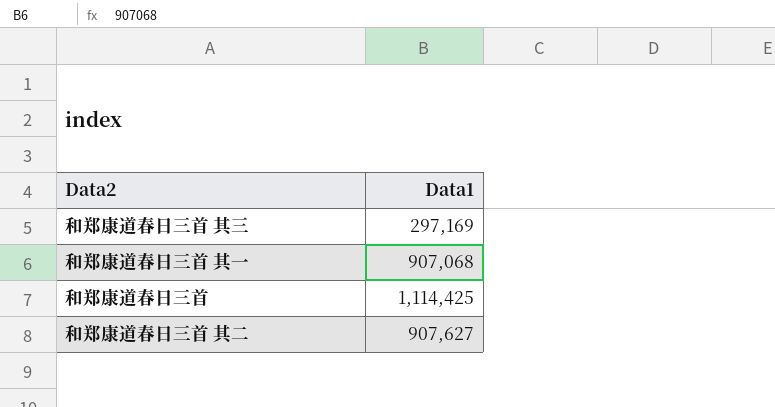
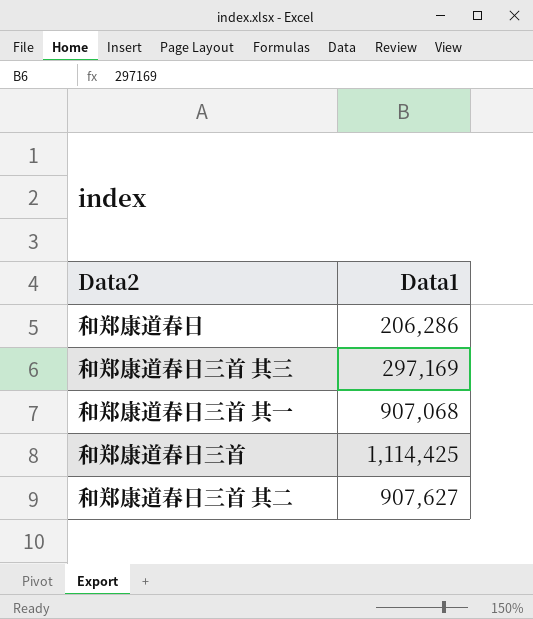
row 和郑康道春日: none -> 206,286

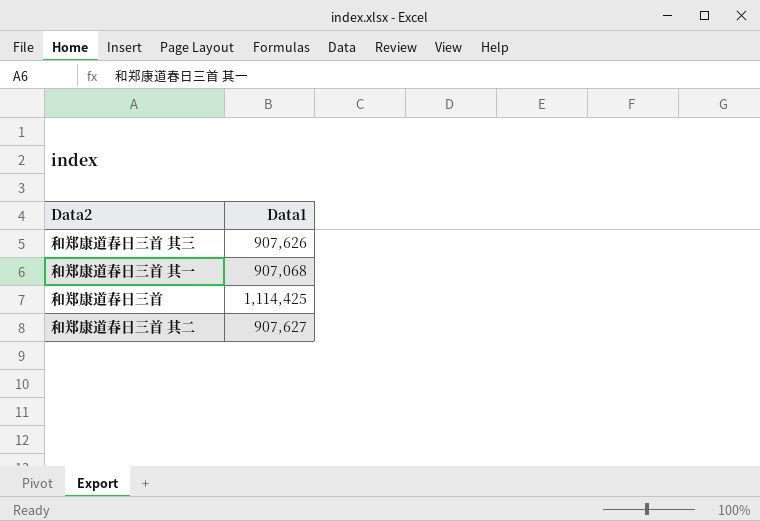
row 和郑康道春日: 206,286 -> none
和郑康道春日三首 其三 | Data1: 297,169 -> 907,626

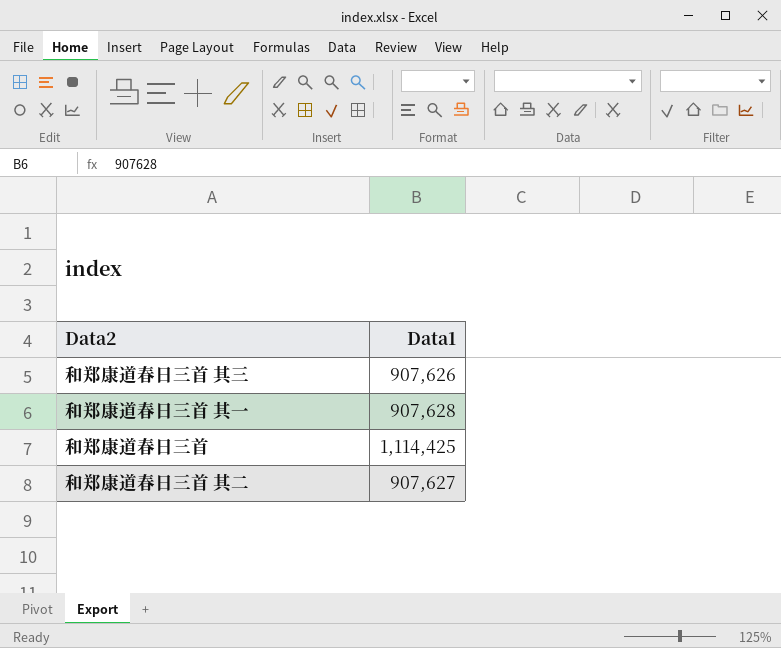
和郑康道春日三首 其一 | Data1: 907,068 -> 907,628

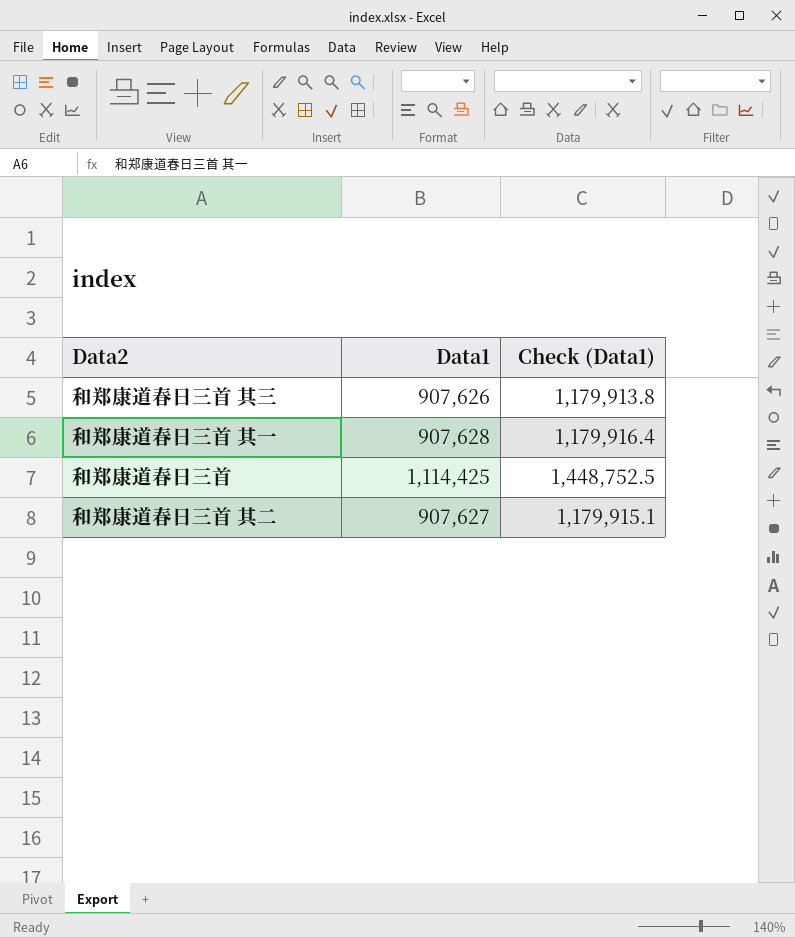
column Check (Data1) | formula: none -> [Data1] * 1.3

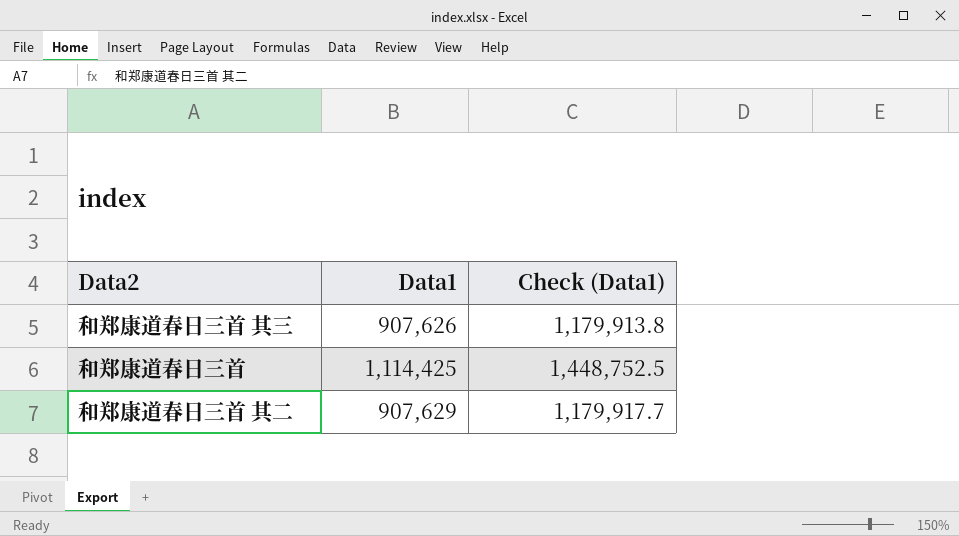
row 和郑康道春日三首 其一: 907,628 | 1,179,916.4 -> none
和郑康道春日三首 其二 | Data1: 907,627 -> 907,629
和郑康道春日三首 其二 | Check (Data1): 1,179,915.1 -> 1,179,917.7

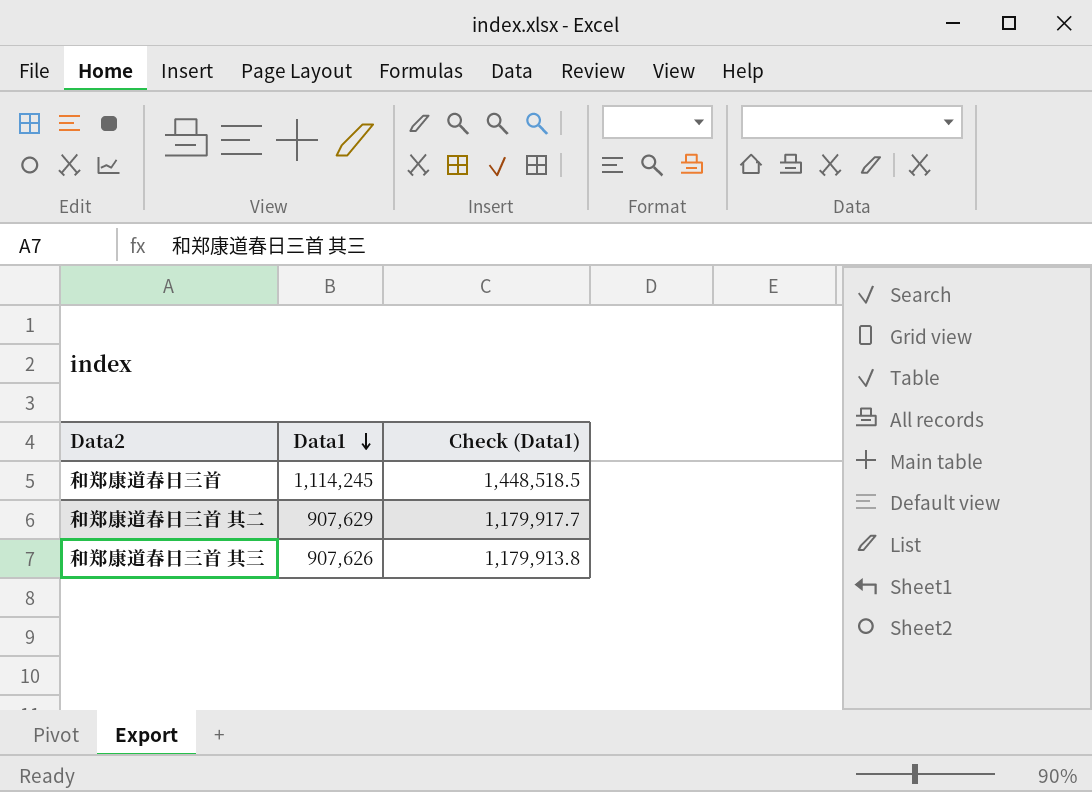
row order: none -> Data1 descending
和郑康道春日三首 | Data1: 1,114,425 -> 1,114,245
和郑康道春日三首 | Check (Data1): 1,448,752.5 -> 1,448,518.5

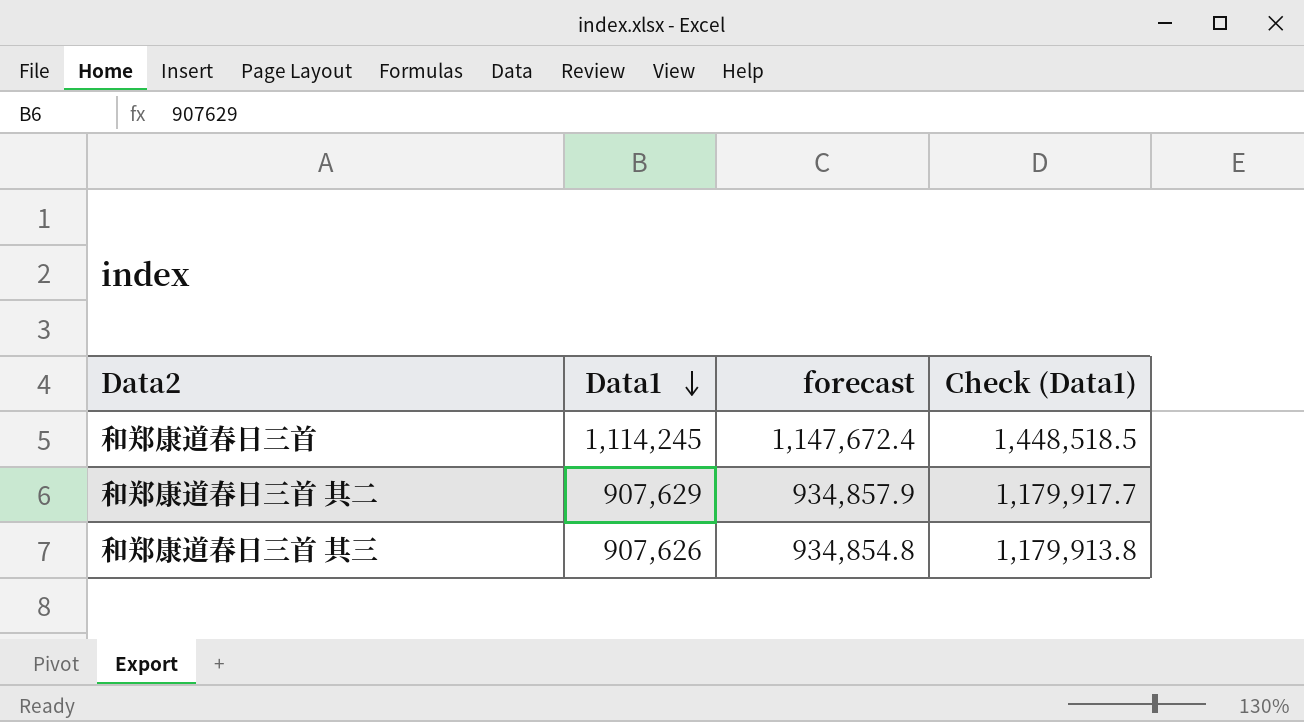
column forecast | formula: none -> [Data1] * 1.03

